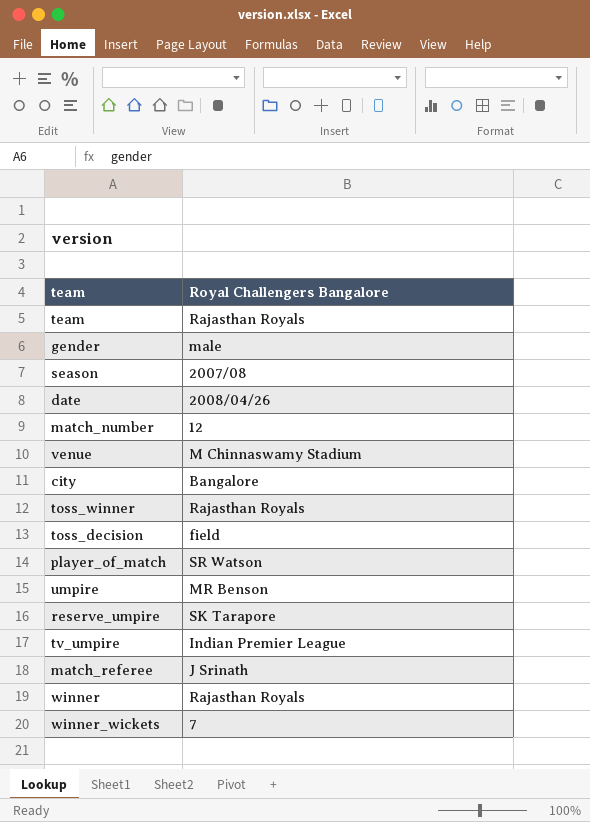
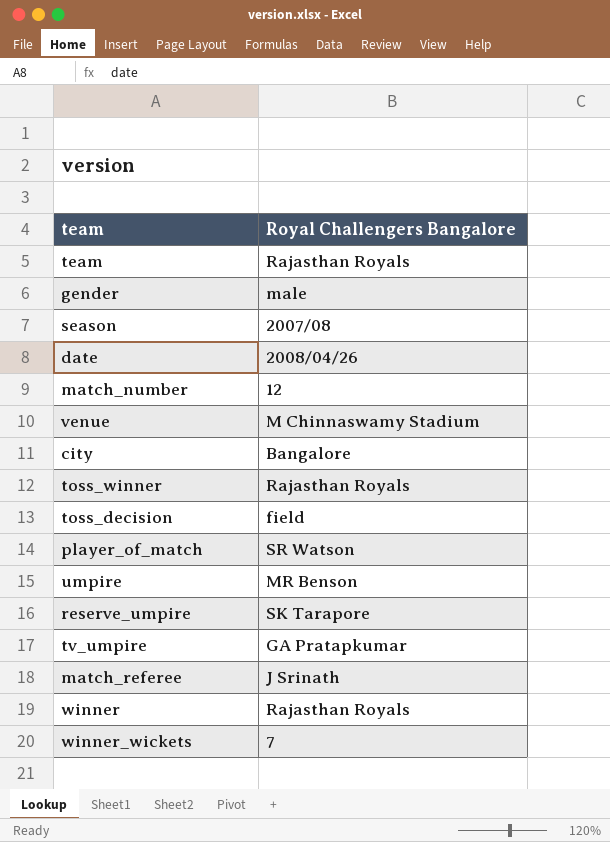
tv_umpire | Royal Challengers Bangalore: Indian Premier League -> GA Pratapkumar

